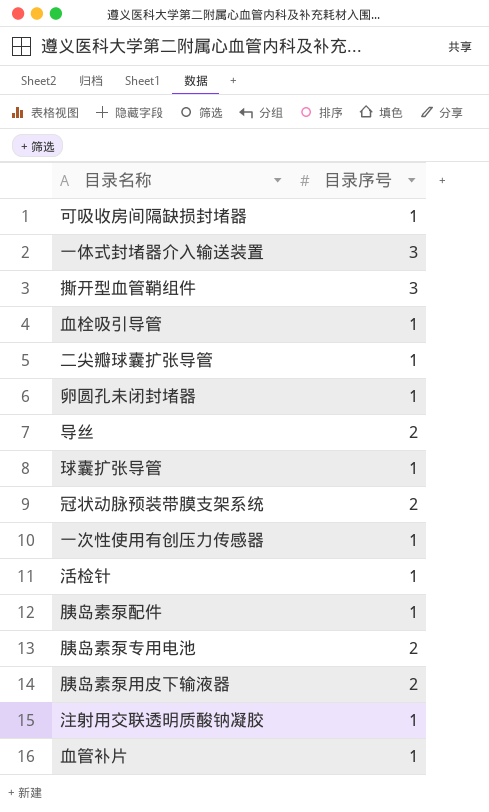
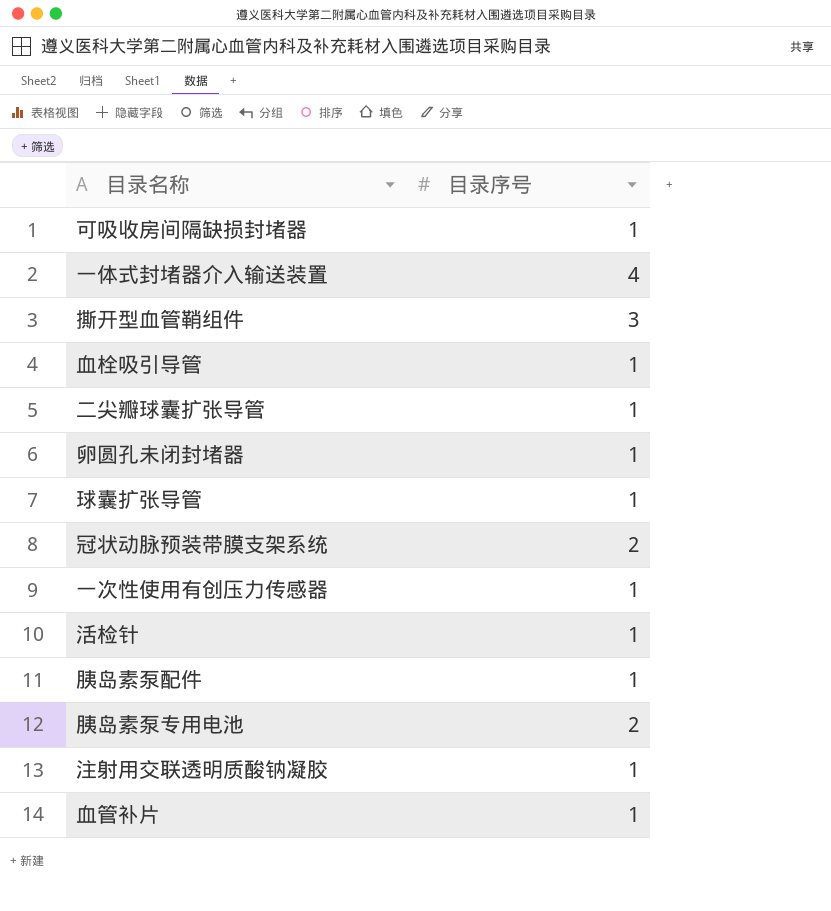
row 导丝: 2 -> none
row 胰岛素泵用皮下输液器: 2 -> none
一体式封堵器介入输送装置 | 目录序号: 3 -> 4

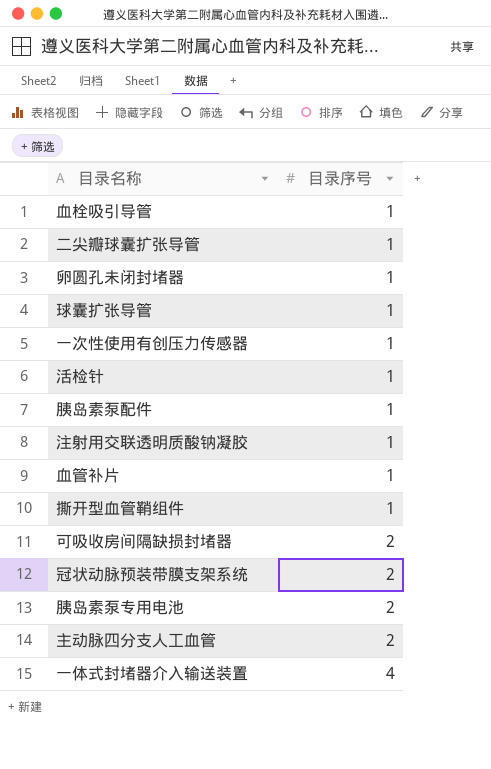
row order: none -> 目录序号 ascending
撕开型血管鞘组件 | 目录序号: 3 -> 1
可吸收房间隔缺损封堵器 | 目录序号: 1 -> 2
row 主动脉四分支人工血管: none -> 2

